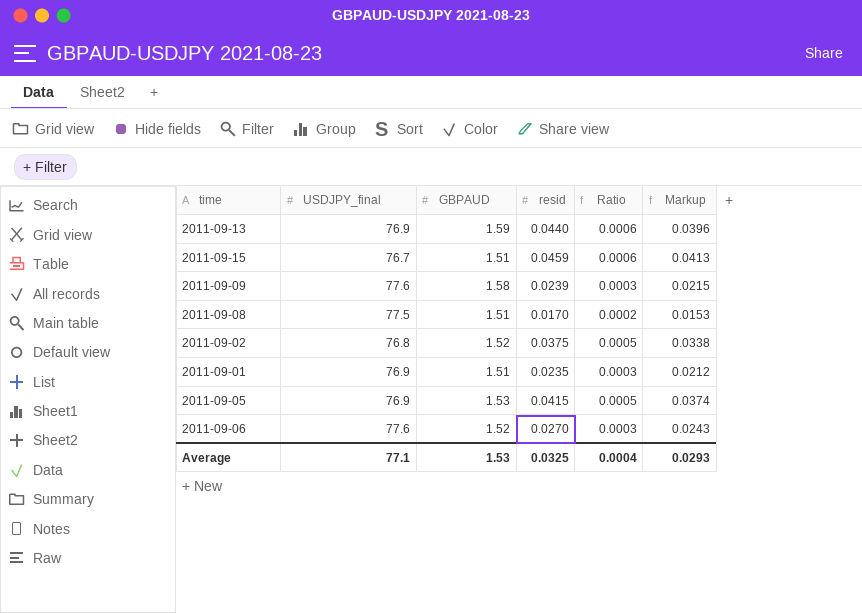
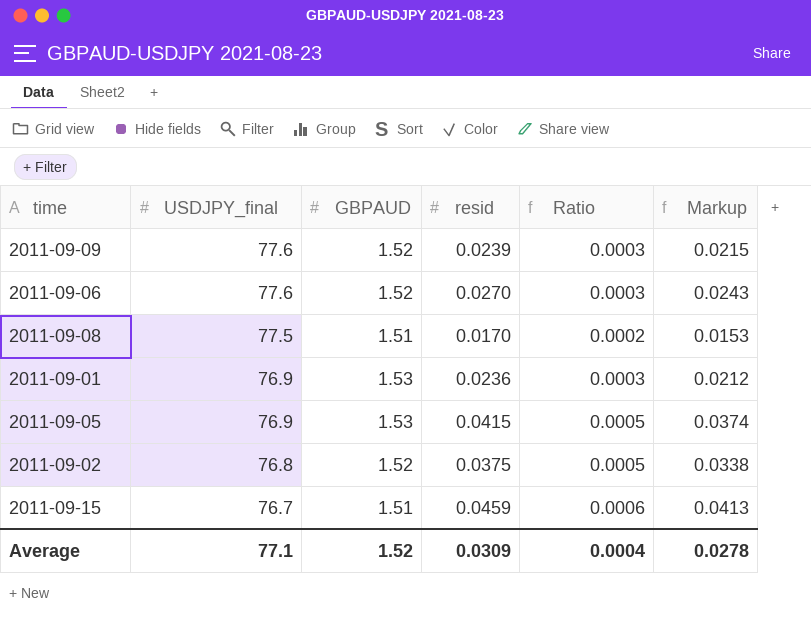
row order: none -> USDJPY_final descending
row 2011-09-13: 76.9 | 1.59 | 0.0440 | 0.0006 | 0.0396 -> none
2011-09-09 | GBPAUD: 1.58 -> 1.52
2011-09-01 | GBPAUD: 1.51 -> 1.53
2011-09-01 | resid: 0.0235 -> 0.0236
Average | GBPAUD: 1.53 -> 1.52
Average | resid: 0.0325 -> 0.0309
Average | Markup: 0.0293 -> 0.0278

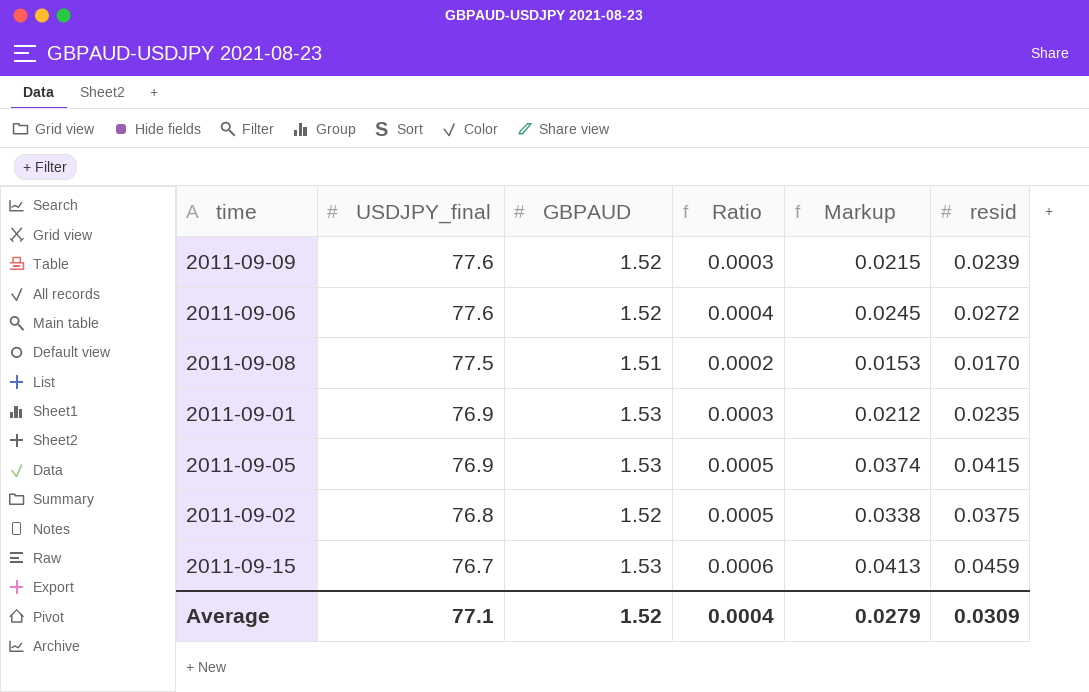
column resid | position: 4 -> 6
2011-09-06 | Ratio: 0.0003 -> 0.0004
2011-09-06 | Markup: 0.0243 -> 0.0245
2011-09-06 | resid: 0.0270 -> 0.0272
2011-09-01 | resid: 0.0236 -> 0.0235
2011-09-15 | GBPAUD: 1.51 -> 1.53
Average | Markup: 0.0278 -> 0.0279

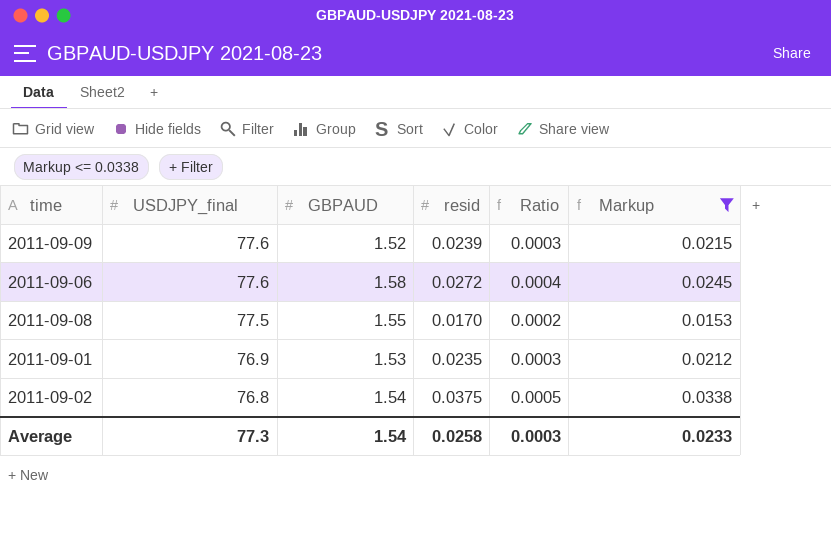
filter: none -> Markup <= 0.0338
column resid | position: 6 -> 4
2011-09-06 | GBPAUD: 1.52 -> 1.58
2011-09-08 | GBPAUD: 1.51 -> 1.55
2011-09-02 | GBPAUD: 1.52 -> 1.54
Average | USDJPY_final: 77.1 -> 77.3
Average | GBPAUD: 1.52 -> 1.54
Average | resid: 0.0309 -> 0.0258
Average | Ratio: 0.0004 -> 0.0003
Average | Markup: 0.0279 -> 0.0233

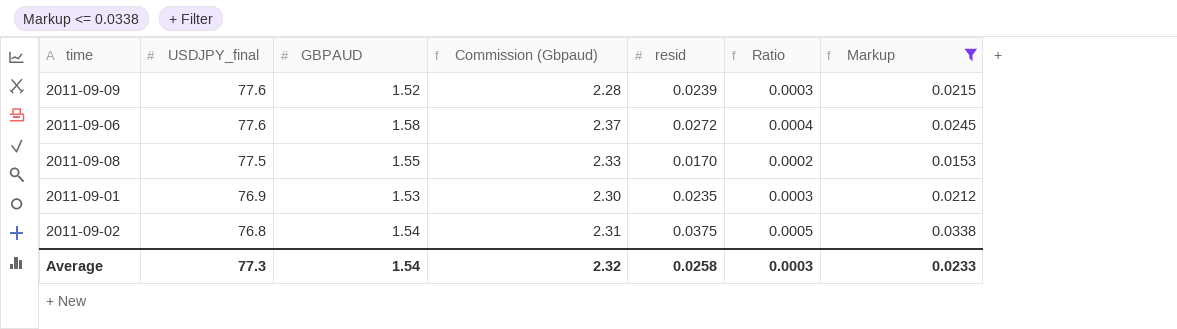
column Commission (Gbpaud) | formula: none -> [GBPAUD] * 1.5

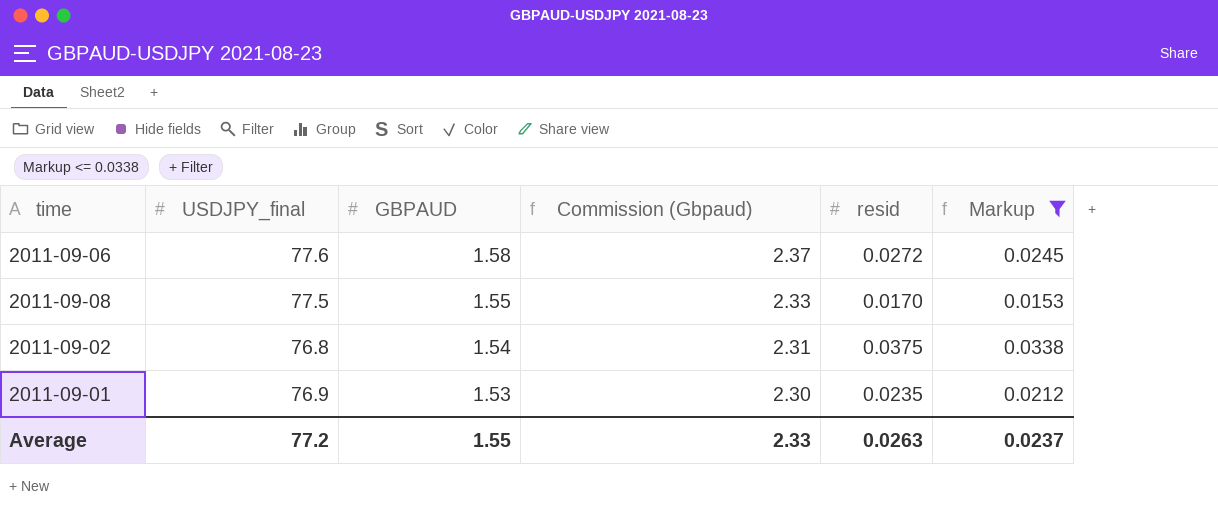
row order: USDJPY_final descending -> GBPAUD descending
column Ratio | formula: [resid] / [USDJPY_final] -> none
row 2011-09-09: 77.6 | 1.52 | 2.28 | 0.0239 | 0.0003 | 0.0215 -> none
Average | USDJPY_final: 77.3 -> 77.2
Average | GBPAUD: 1.54 -> 1.55
Average | Commission (Gbpaud): 2.32 -> 2.33
Average | resid: 0.0258 -> 0.0263
Average | Markup: 0.0233 -> 0.0237

